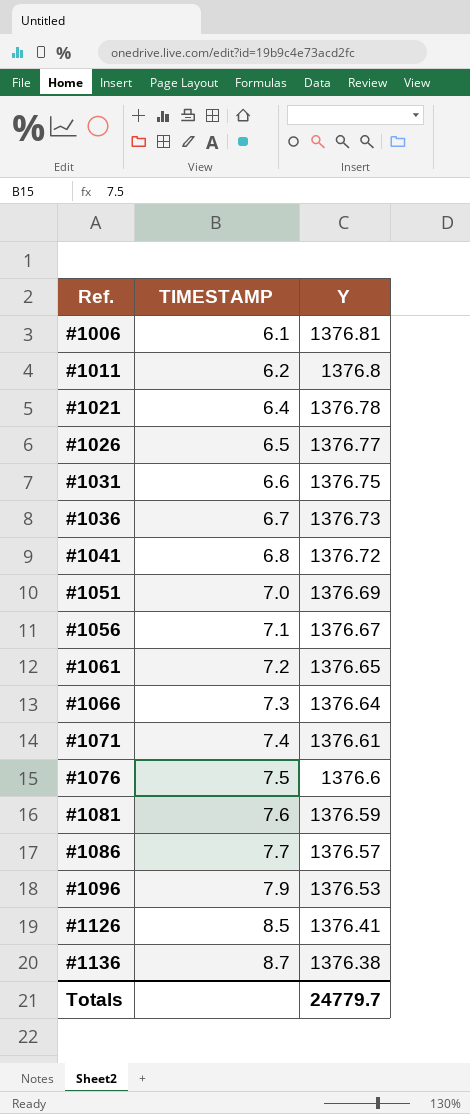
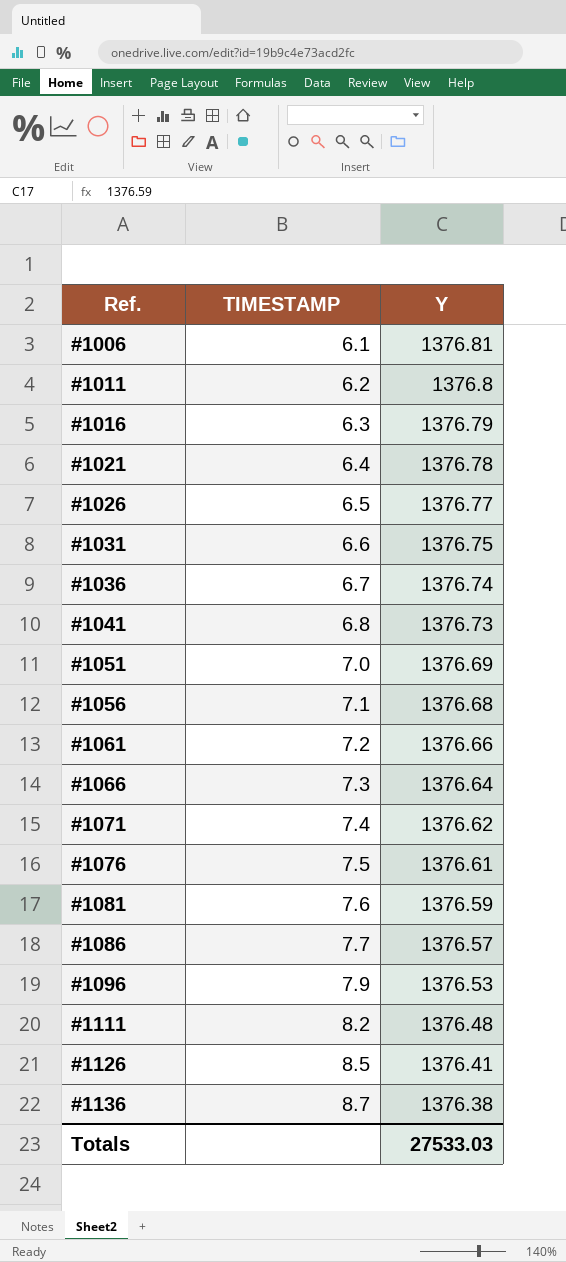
row #1016: none -> 6.3 | 1376.79
#1036 | Y: 1376.73 -> 1376.74
#1041 | Y: 1376.72 -> 1376.73
#1056 | Y: 1376.67 -> 1376.68
#1061 | Y: 1376.65 -> 1376.66
#1071 | Y: 1376.61 -> 1376.62
#1076 | Y: 1376.6 -> 1376.61
row #1111: none -> 8.2 | 1376.48
Totals | Y: 24779.7 -> 27533.03

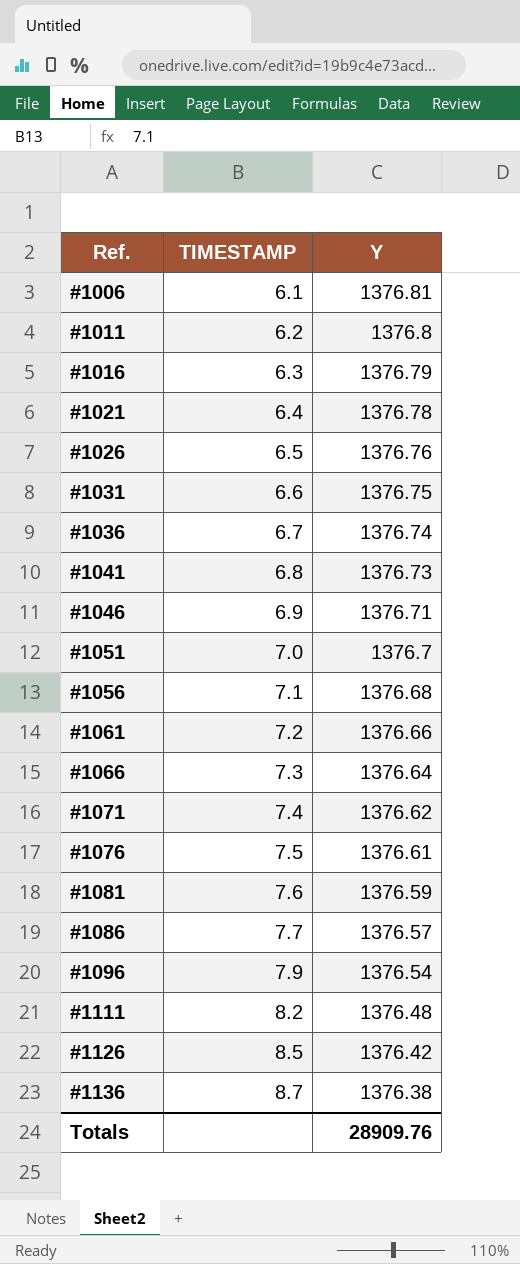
#1026 | Y: 1376.77 -> 1376.76
row #1046: none -> 6.9 | 1376.71
#1051 | Y: 1376.69 -> 1376.7
#1096 | Y: 1376.53 -> 1376.54
#1126 | Y: 1376.41 -> 1376.42
Totals | Y: 27533.03 -> 28909.76

